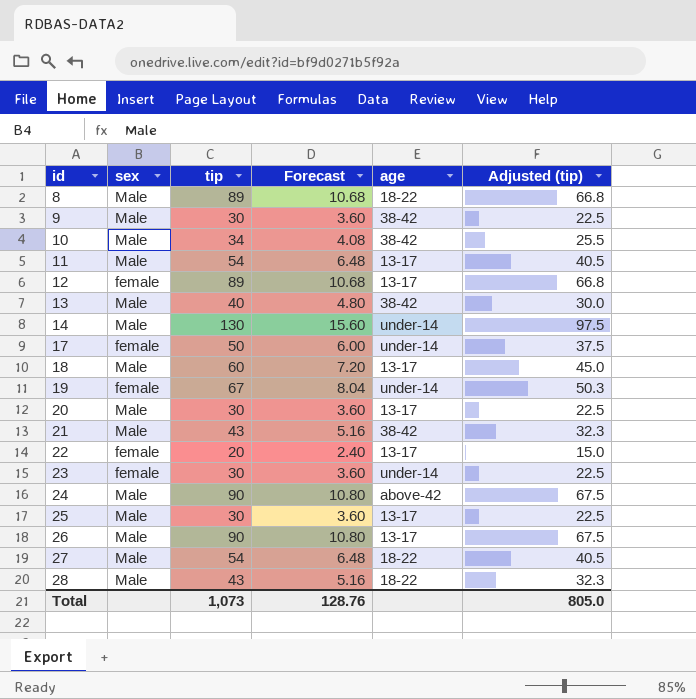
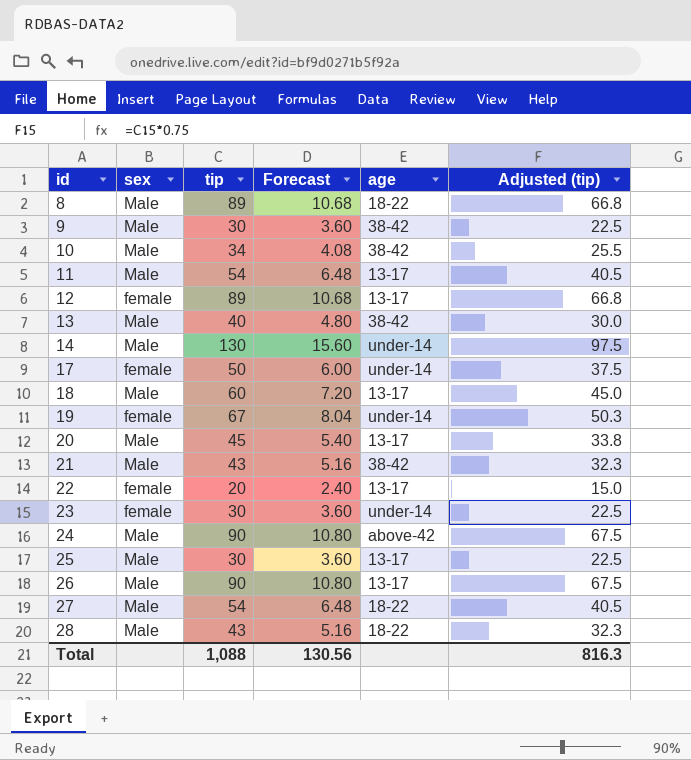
20 | tip: 30 -> 45
20 | Forecast: 3.60 -> 5.40
20 | Adjusted (tip): 22.5 -> 33.8
Total | tip: 1,073 -> 1,088
Total | Forecast: 128.76 -> 130.56
Total | Adjusted (tip): 805.0 -> 816.3

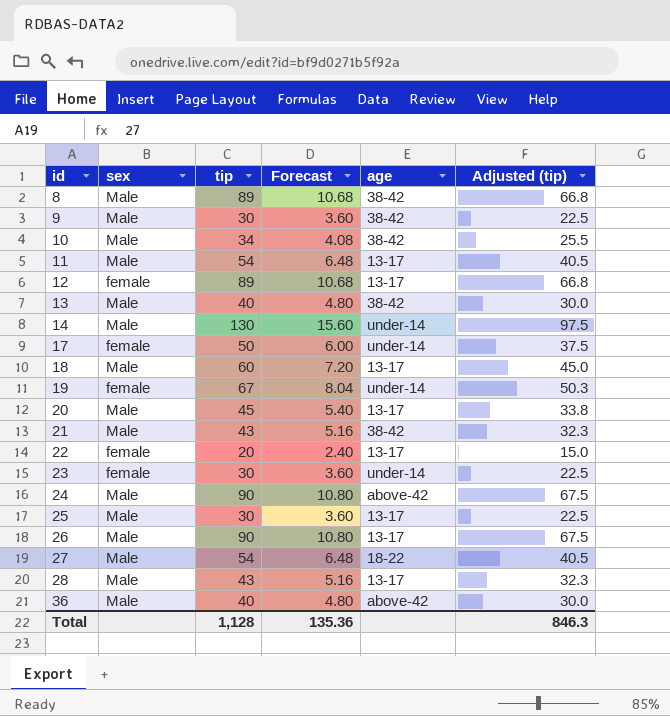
8 | age: 18-22 -> 38-42
28 | age: 18-22 -> 13-17
row 36: none -> Male | 40 | 4.80 | above-42 | 30.0
Total | tip: 1,088 -> 1,128
Total | Forecast: 130.56 -> 135.36
Total | Adjusted (tip): 816.3 -> 846.3

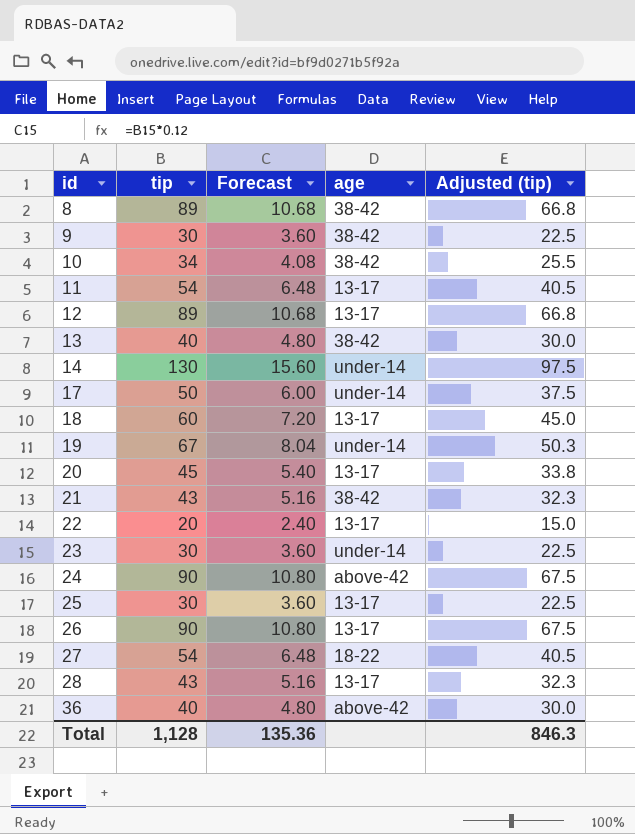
column sex | position: 2 -> none

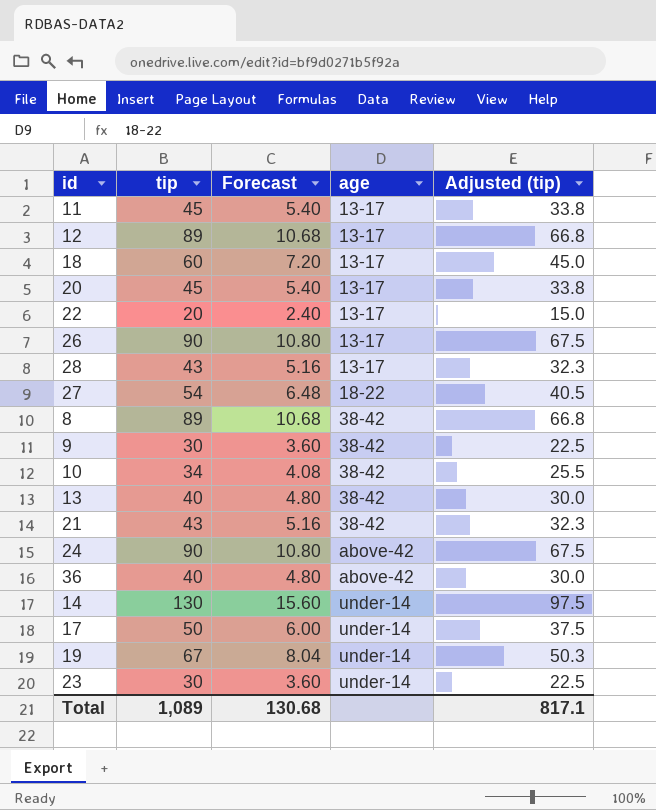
row order: id ascending -> age ascending
row 25: 30 | 3.60 | 13-17 | 22.5 -> none
11 | tip: 54 -> 45
11 | Forecast: 6.48 -> 5.40
11 | Adjusted (tip): 40.5 -> 33.8
Total | tip: 1,128 -> 1,089
Total | Forecast: 135.36 -> 130.68
Total | Adjusted (tip): 846.3 -> 817.1

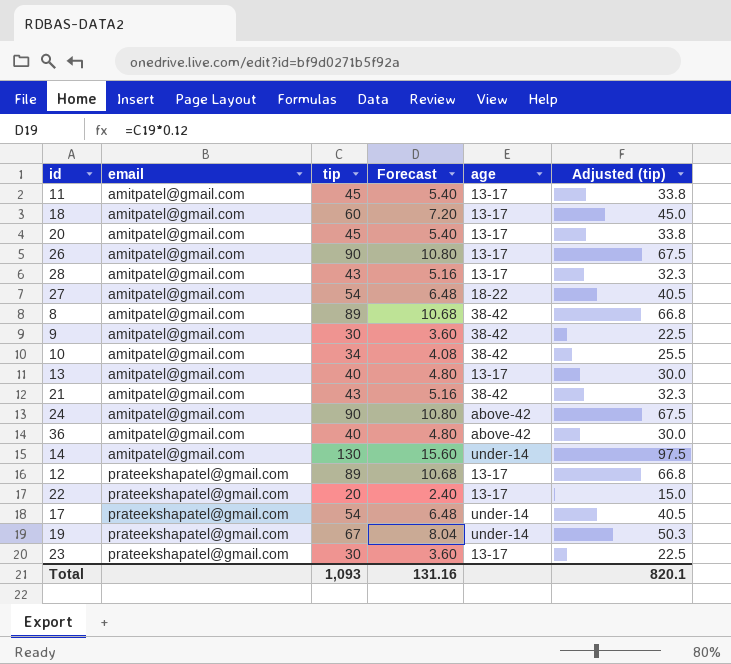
row order: age ascending -> email ascending
column email | position: none -> 2
13 | age: 38-42 -> 13-17
17 | tip: 50 -> 54
17 | Forecast: 6.00 -> 6.48
17 | Adjusted (tip): 37.5 -> 40.5
23 | age: under-14 -> 13-17
Total | tip: 1,089 -> 1,093
Total | Forecast: 130.68 -> 131.16
Total | Adjusted (tip): 817.1 -> 820.1

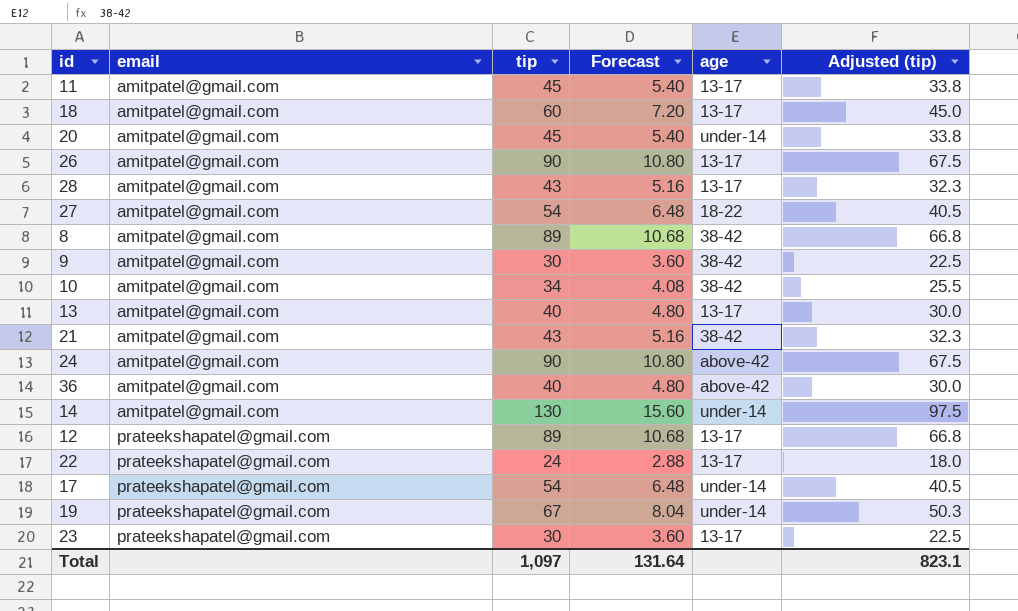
20 | age: 13-17 -> under-14
22 | tip: 20 -> 24
22 | Forecast: 2.40 -> 2.88
22 | Adjusted (tip): 15.0 -> 18.0
Total | tip: 1,093 -> 1,097
Total | Forecast: 131.16 -> 131.64
Total | Adjusted (tip): 820.1 -> 823.1

